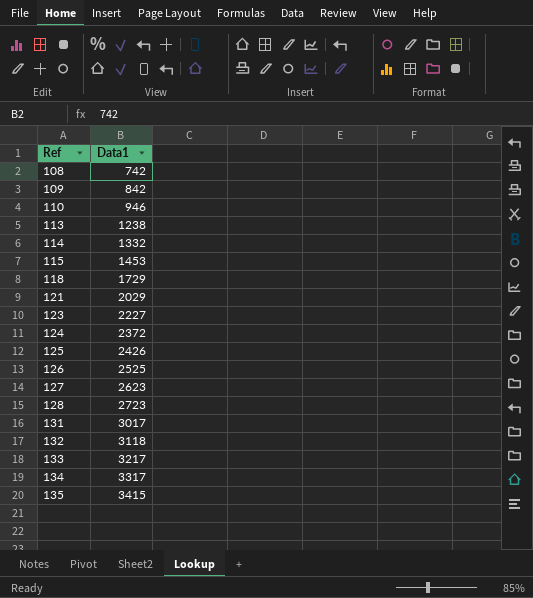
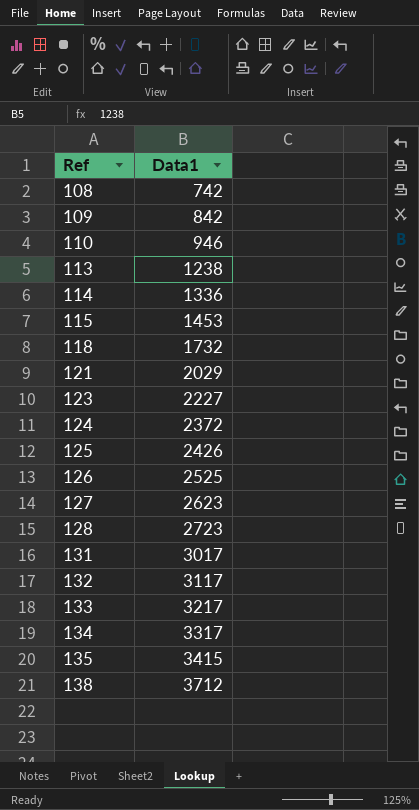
114 | Data1: 1332 -> 1336
118 | Data1: 1729 -> 1732
132 | Data1: 3118 -> 3117
row 138: none -> 3712

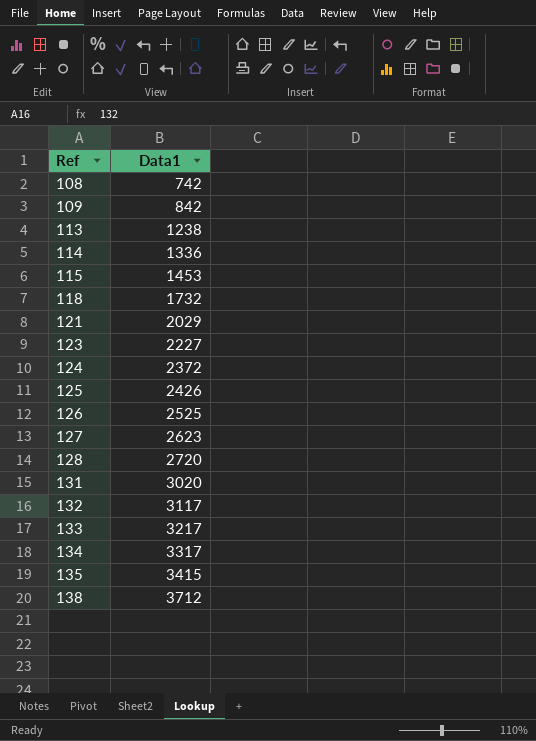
row 110: 946 -> none
128 | Data1: 2723 -> 2720
131 | Data1: 3017 -> 3020

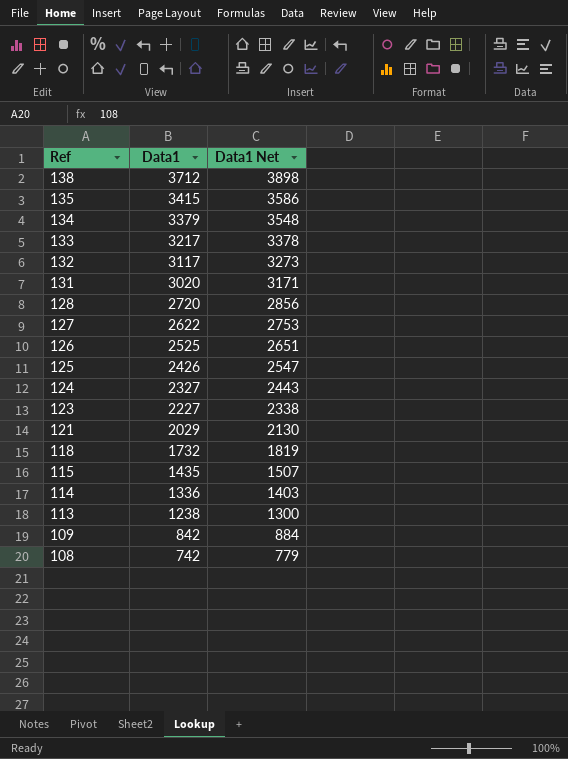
row order: Ref ascending -> Ref descending
column Data1 Net | formula: none -> [Data1] * 1.05
134 | Data1: 3317 -> 3379
127 | Data1: 2623 -> 2622
124 | Data1: 2372 -> 2327
115 | Data1: 1453 -> 1435

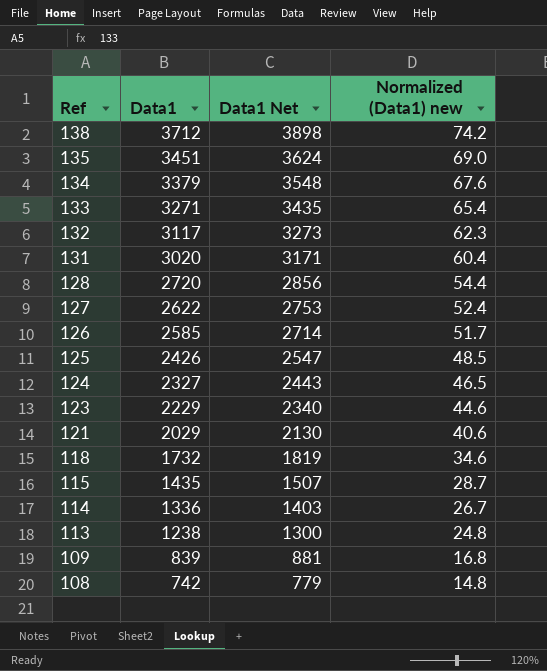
column Normalized (Data1) new | formula: none -> [Data1] * 0.02
135 | Data1: 3415 -> 3451
135 | Data1 Net: 3586 -> 3624
133 | Data1: 3217 -> 3271
133 | Data1 Net: 3378 -> 3435
126 | Data1: 2525 -> 2585
126 | Data1 Net: 2651 -> 2714
123 | Data1: 2227 -> 2229
123 | Data1 Net: 2338 -> 2340
109 | Data1: 842 -> 839
109 | Data1 Net: 884 -> 881

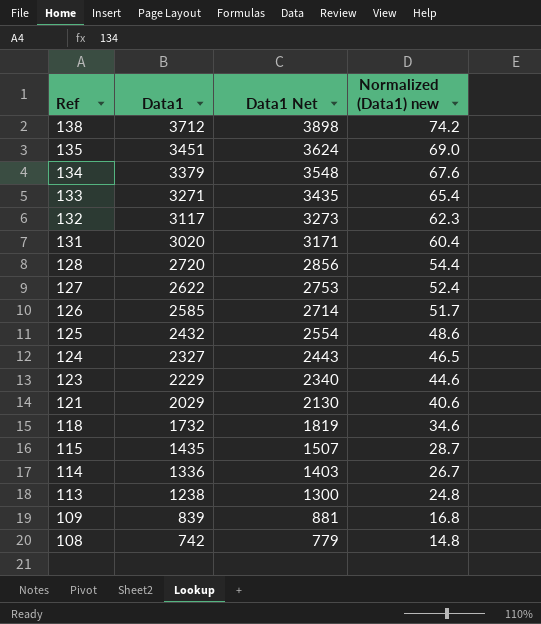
125 | Data1: 2426 -> 2432
125 | Data1 Net: 2547 -> 2554
125 | Normalized (Data1) new: 48.5 -> 48.6

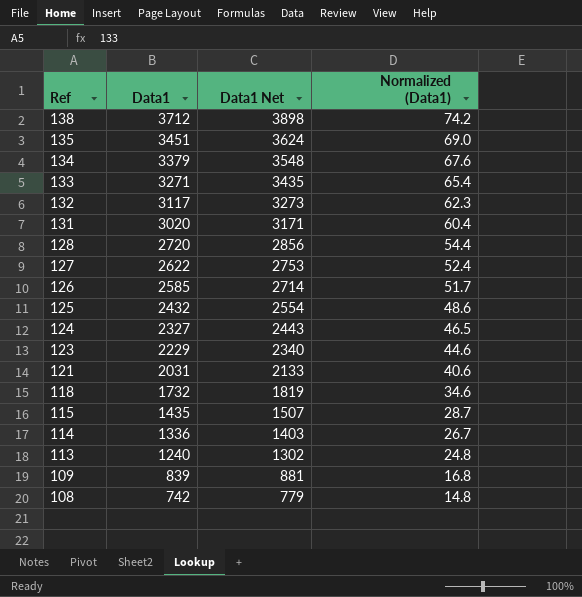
column name: Normalized (Data1) new -> Normalized (Data1)
121 | Data1: 2029 -> 2031
121 | Data1 Net: 2130 -> 2133
113 | Data1: 1238 -> 1240
113 | Data1 Net: 1300 -> 1302

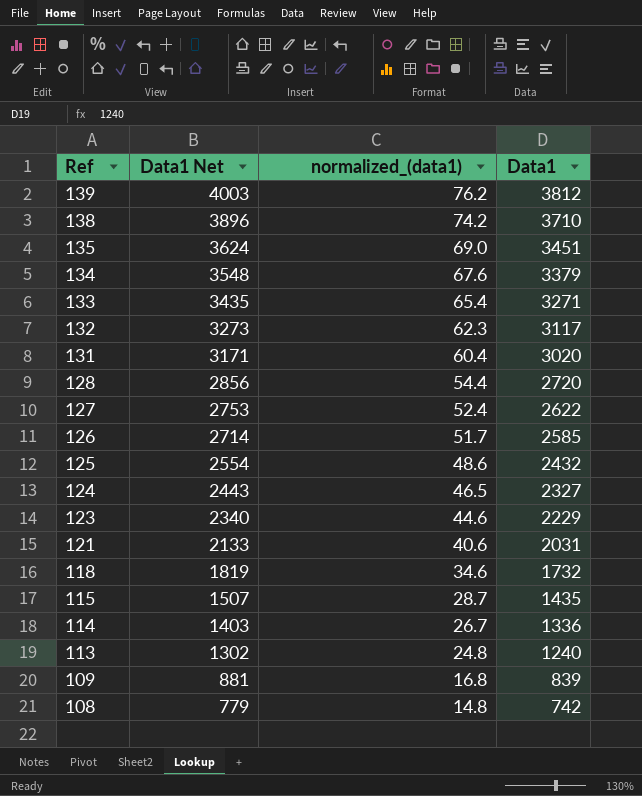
column name: Normalized (Data1) -> normalized_(data1)
column Data1 | position: 2 -> 4
row 139: none -> 4003 | 76.2 | 3812
138 | Data1 Net: 3898 -> 3896
138 | Data1: 3712 -> 3710

